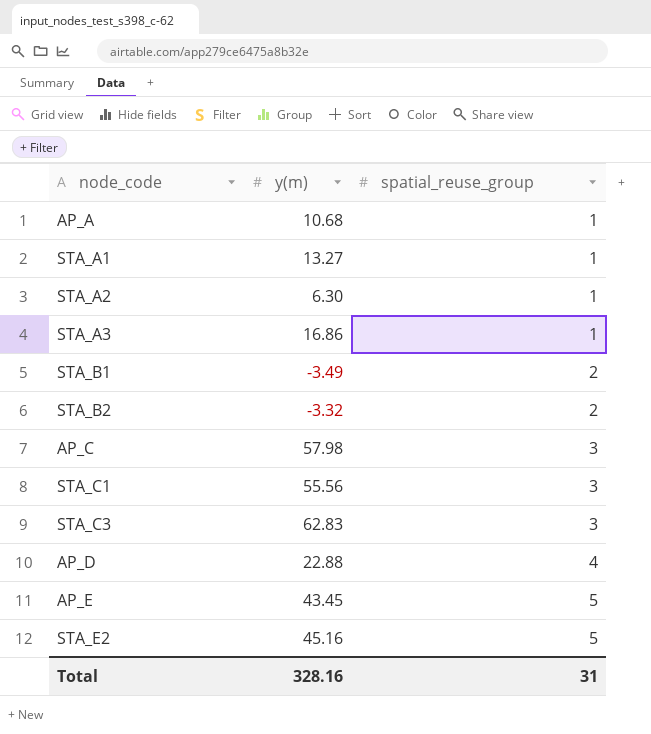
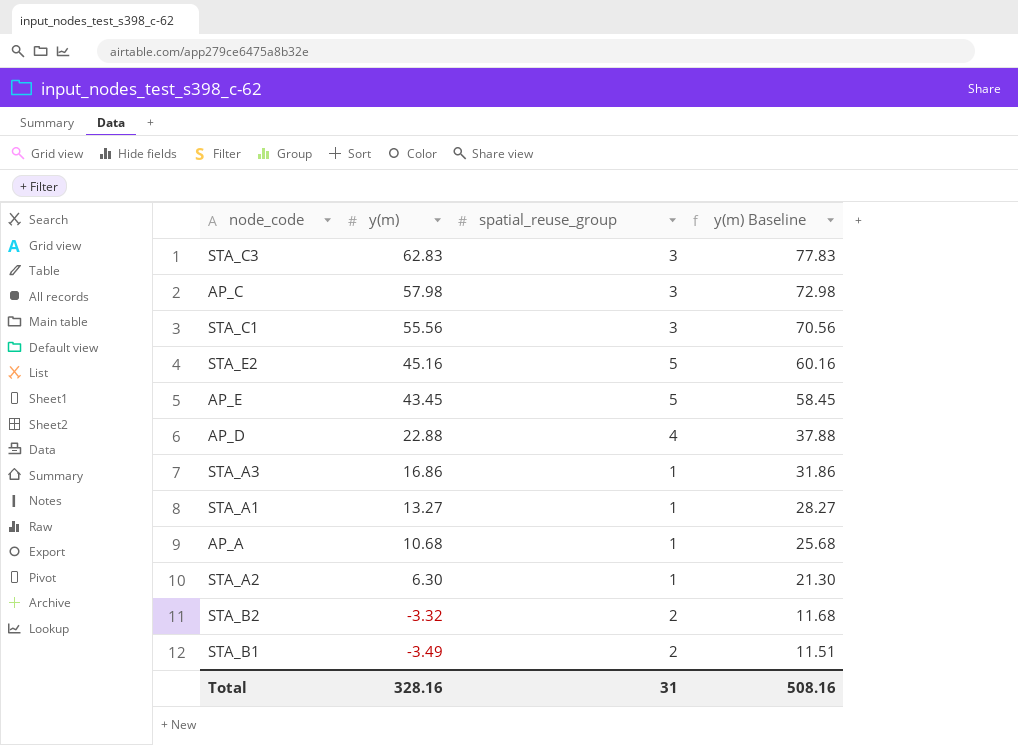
row order: spatial_reuse_group ascending -> y(m) descending
column y(m) Baseline | formula: none -> [y(m)] + 15

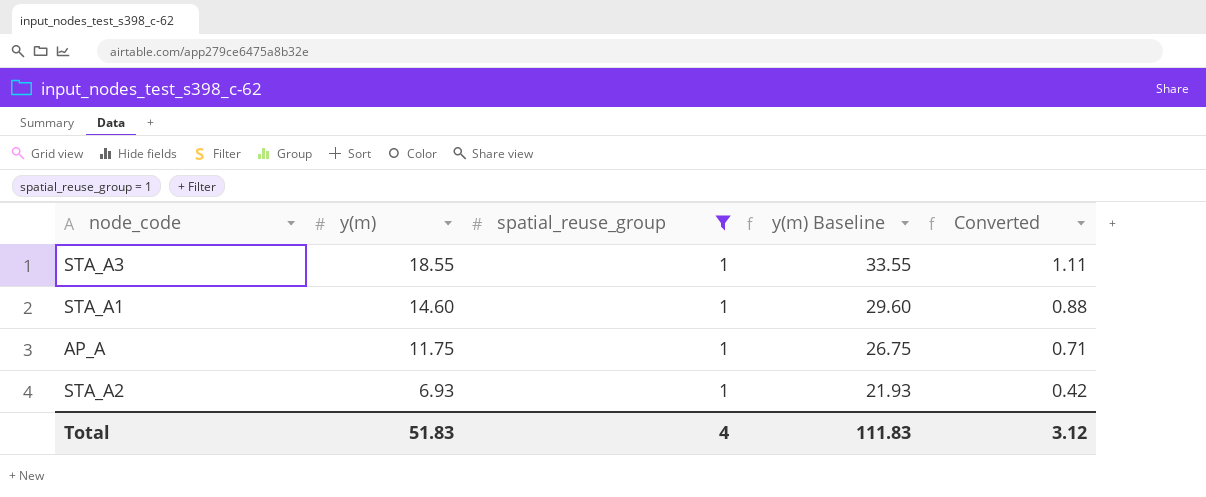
filter: none -> spatial_reuse_group = 1
column Converted | formula: none -> [y(m)] * 0.06
STA_A3 | y(m): 16.86 -> 18.55
STA_A3 | y(m) Baseline: 31.86 -> 33.55
STA_A1 | y(m): 13.27 -> 14.60
STA_A1 | y(m) Baseline: 28.27 -> 29.60
AP_A | y(m): 10.68 -> 11.75
AP_A | y(m) Baseline: 25.68 -> 26.75
STA_A2 | y(m): 6.30 -> 6.93
STA_A2 | y(m) Baseline: 21.30 -> 21.93
Total | y(m): 328.16 -> 51.83
Total | spatial_reuse_group: 31 -> 4
Total | y(m) Baseline: 508.16 -> 111.83

